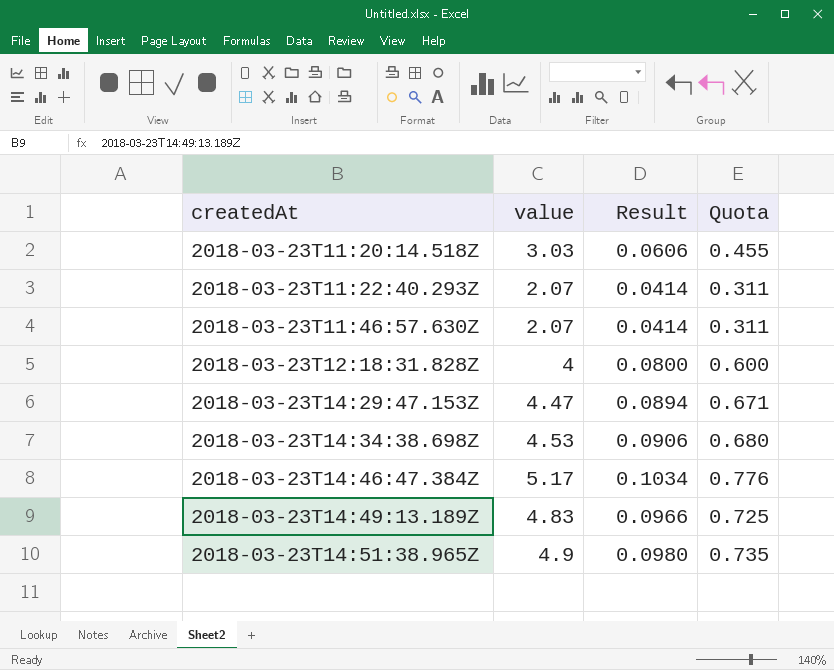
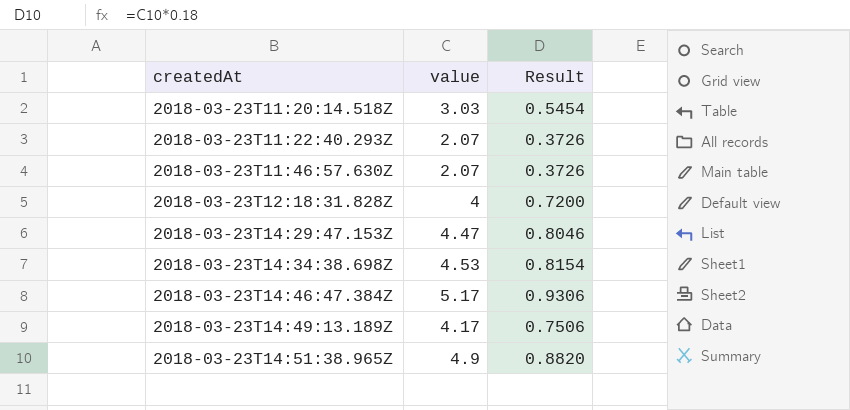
column Quota | formula: [value] * 0.15 -> none
column Result | formula: [value] * 0.02 -> [value] * 0.18
2018-03-23T14:49:13.189Z | value: 4.83 -> 4.17

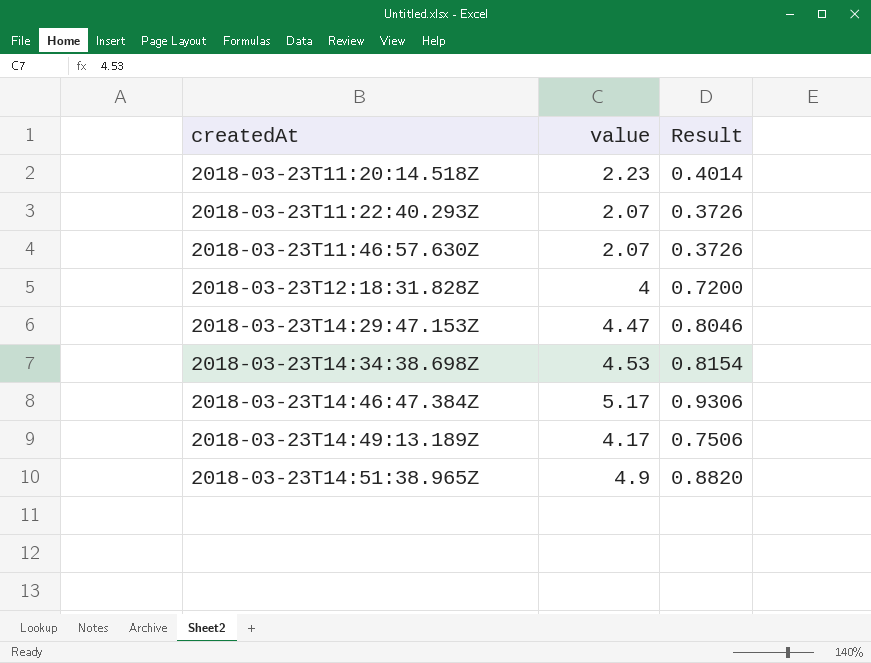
2018-03-23T11:20:14.518Z | value: 3.03 -> 2.23
2018-03-23T11:20:14.518Z | Result: 0.5454 -> 0.4014

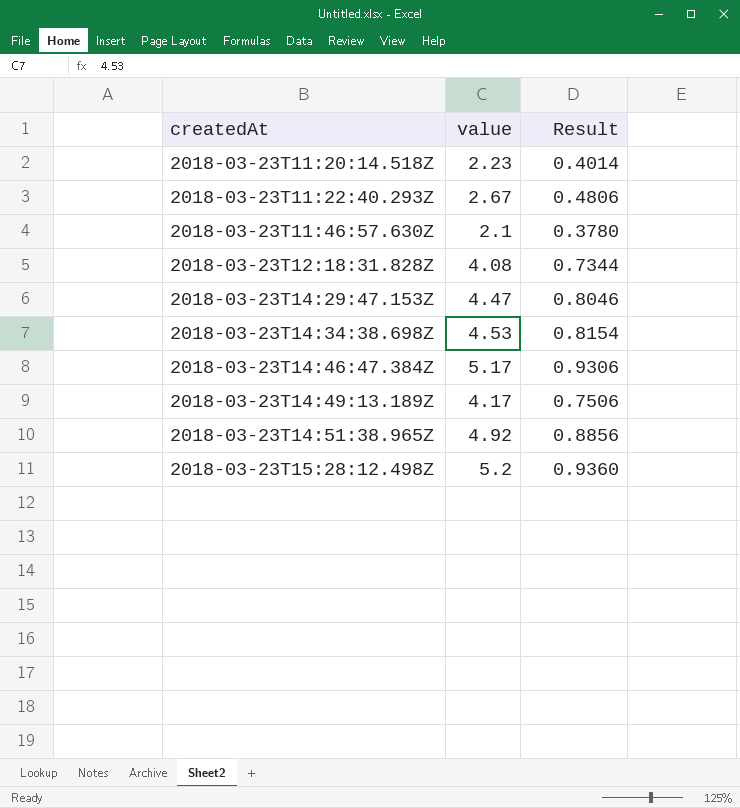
2018-03-23T11:22:40.293Z | value: 2.07 -> 2.67
2018-03-23T11:22:40.293Z | Result: 0.3726 -> 0.4806
2018-03-23T11:46:57.630Z | value: 2.07 -> 2.1
2018-03-23T11:46:57.630Z | Result: 0.3726 -> 0.3780
2018-03-23T12:18:31.828Z | value: 4 -> 4.08
2018-03-23T12:18:31.828Z | Result: 0.7200 -> 0.7344
2018-03-23T14:51:38.965Z | value: 4.9 -> 4.92
2018-03-23T14:51:38.965Z | Result: 0.8820 -> 0.8856
row 2018-03-23T15:28:12.498Z: none -> 5.2 | 0.9360

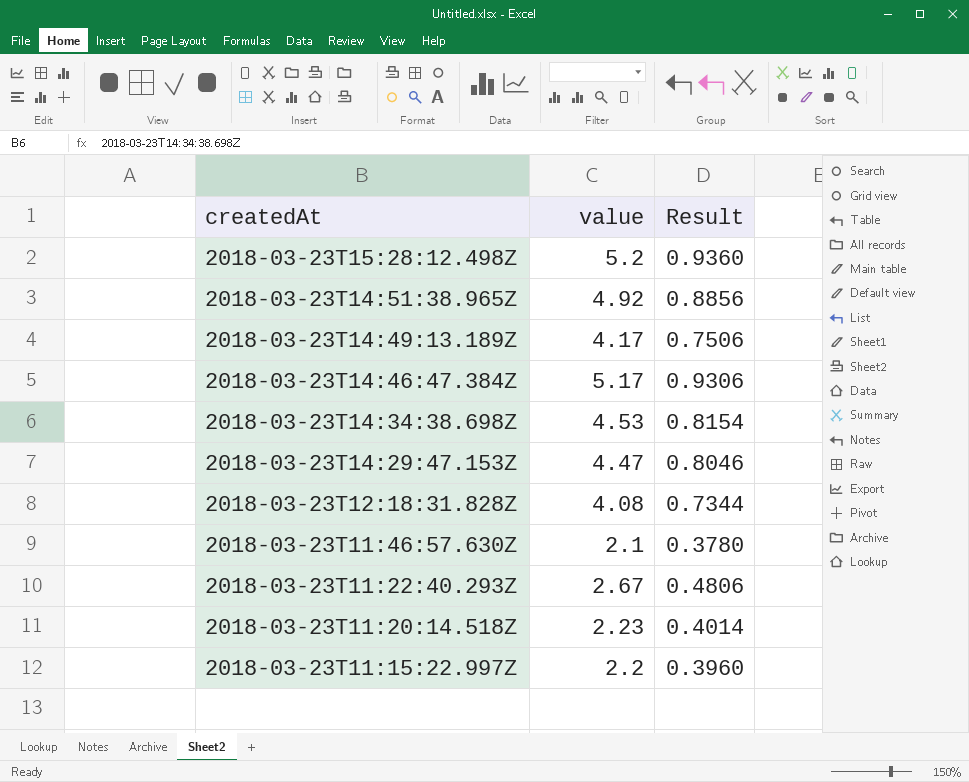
row order: createdAt ascending -> createdAt descending
row 2018-03-23T11:15:22.997Z: none -> 2.2 | 0.3960

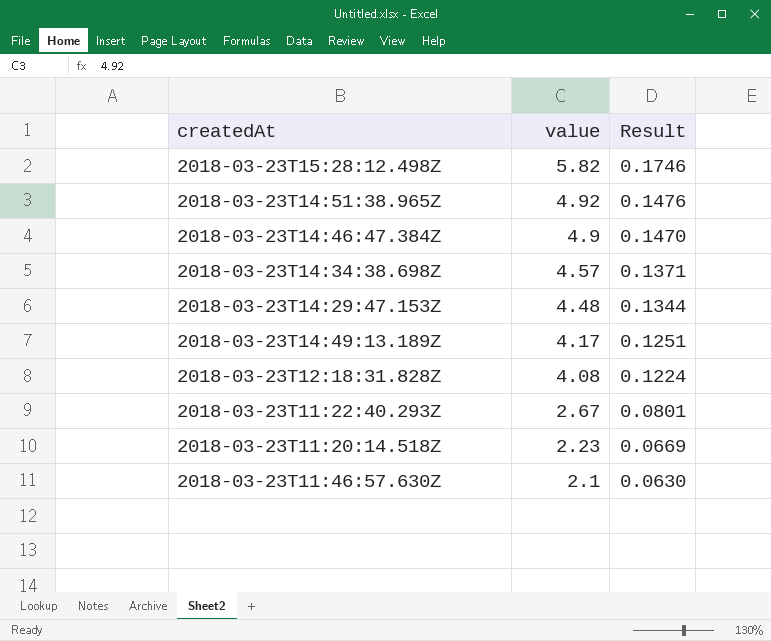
row order: createdAt descending -> value descending
column Result | formula: [value] * 0.18 -> [value] * 0.03
row 2018-03-23T11:15:22.997Z: 2.2 | 0.3960 -> none
2018-03-23T15:28:12.498Z | value: 5.2 -> 5.82
2018-03-23T14:46:47.384Z | value: 5.17 -> 4.9
2018-03-23T14:34:38.698Z | value: 4.53 -> 4.57
2018-03-23T14:29:47.153Z | value: 4.47 -> 4.48

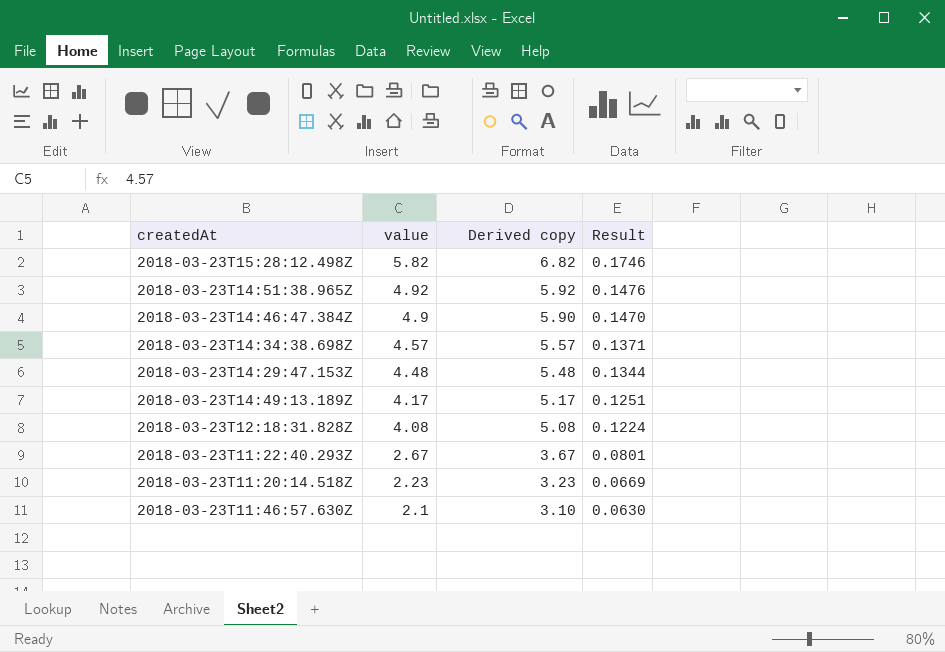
column Derived copy | formula: none -> [value] + 1

